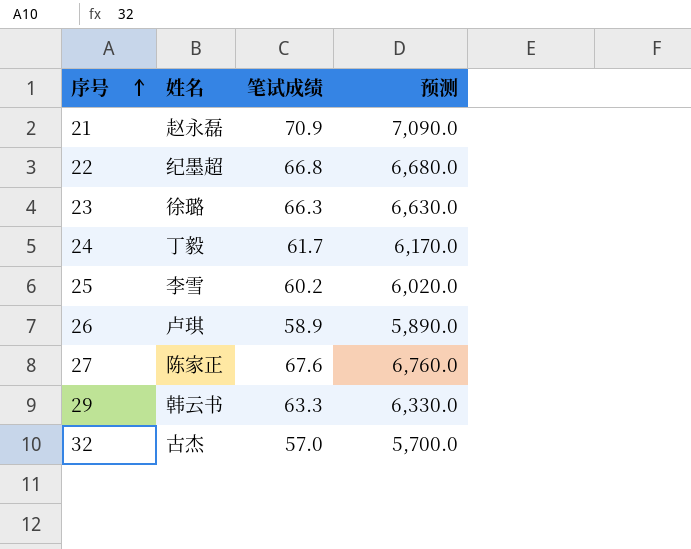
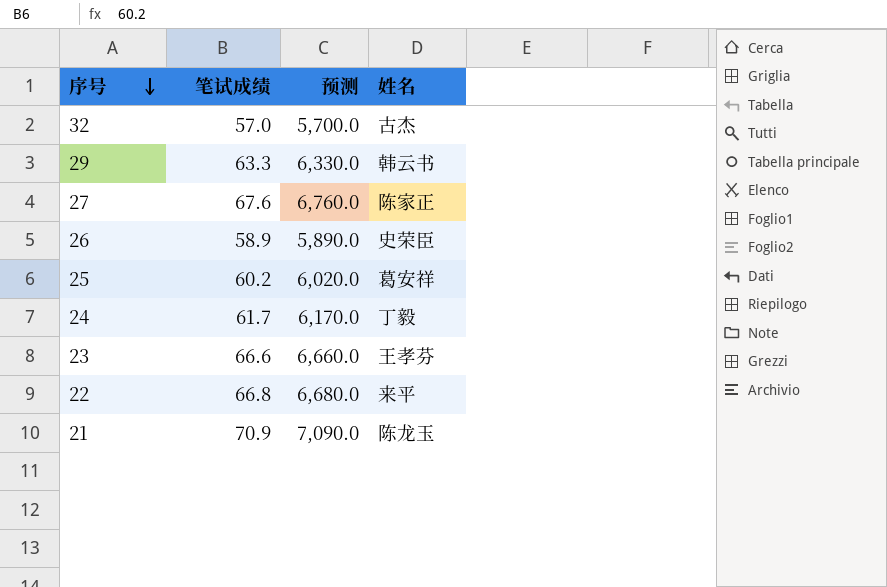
row order: 序号 ascending -> 序号 descending
column 姓名 | position: 2 -> 4
26 | 姓名: 卢琪 -> 史荣臣
25 | 姓名: 李雪 -> 葛安祥
23 | 笔试成绩: 66.3 -> 66.6
23 | 预测: 6,630.0 -> 6,660.0
23 | 姓名: 徐璐 -> 王孝芬
22 | 姓名: 纪墨超 -> 来平
21 | 姓名: 赵永磊 -> 陈龙玉

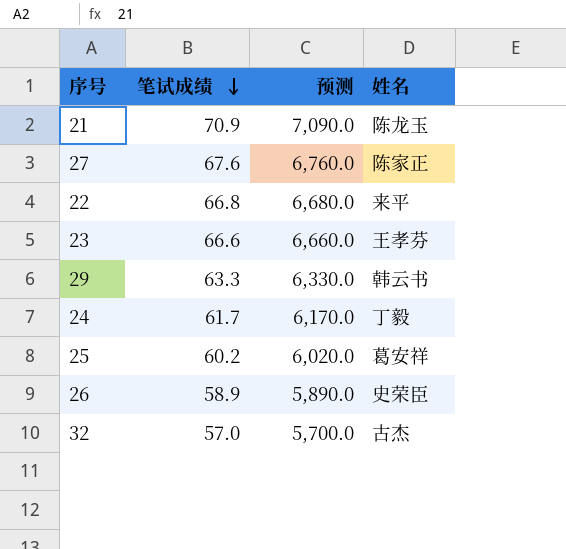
row order: 序号 descending -> 笔试成绩 descending

